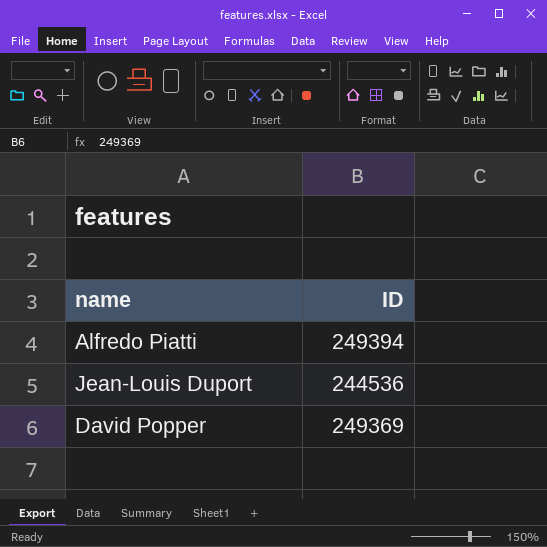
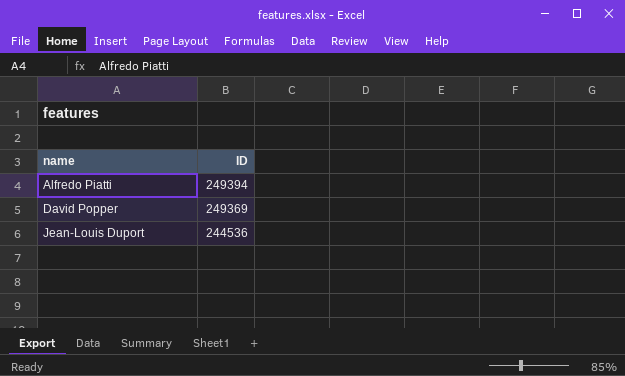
row order: none -> name ascending

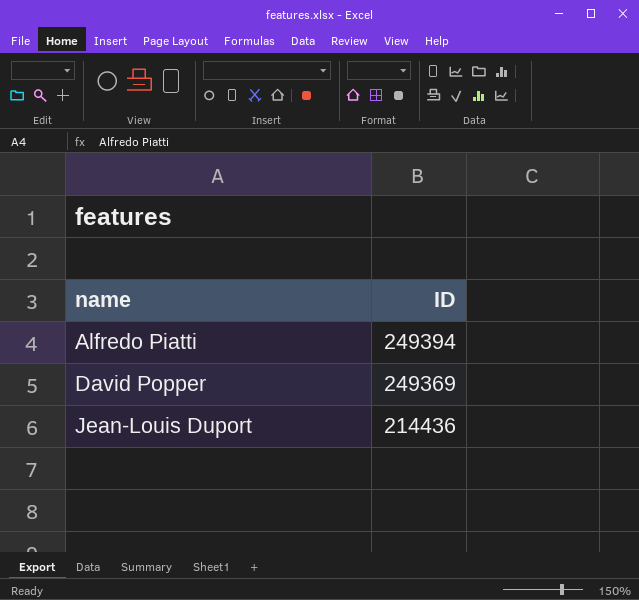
Jean-Louis Duport | ID: 244536 -> 214436

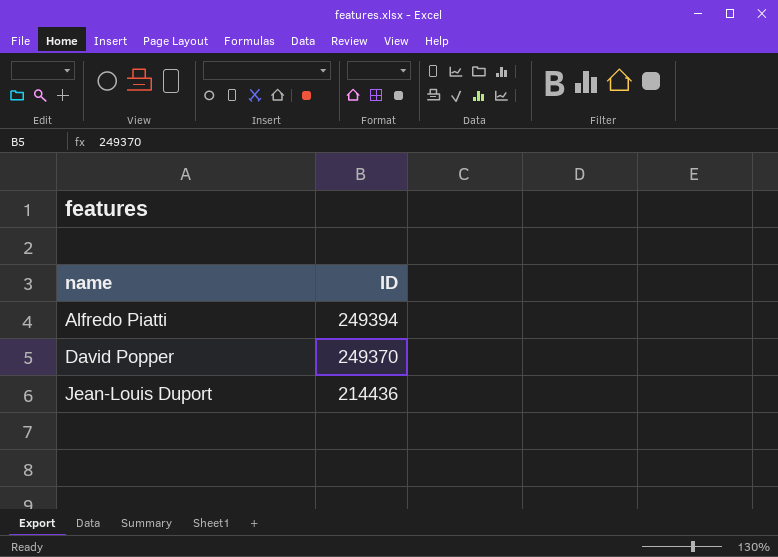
David Popper | ID: 249369 -> 249370

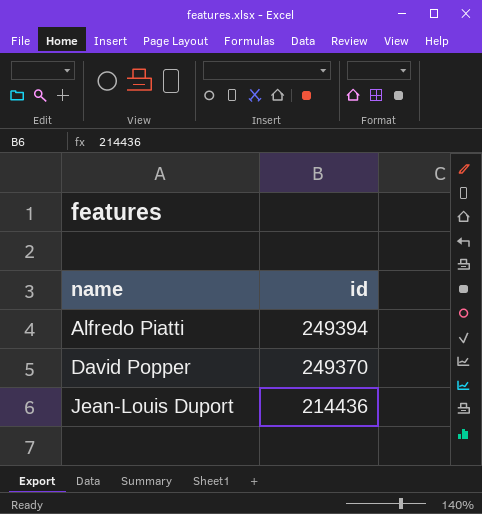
column name: ID -> id

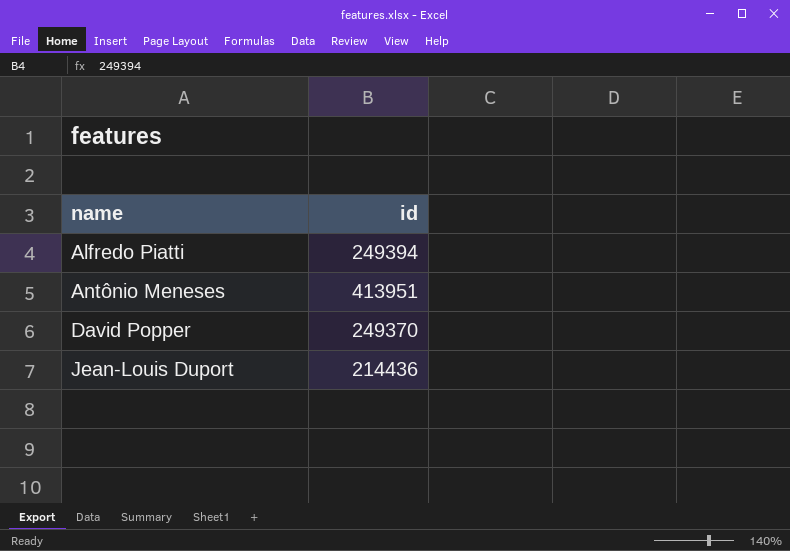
row Antônio Meneses: none -> 413951

